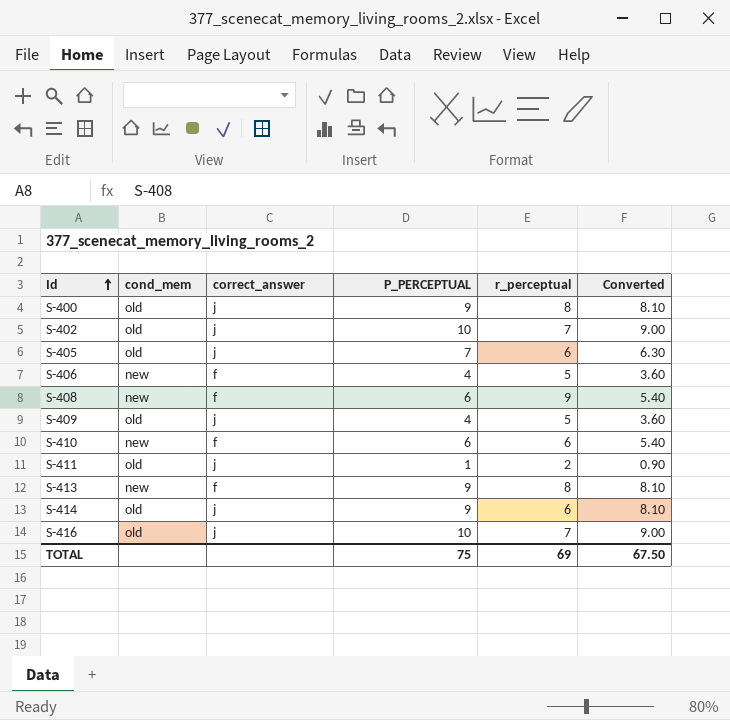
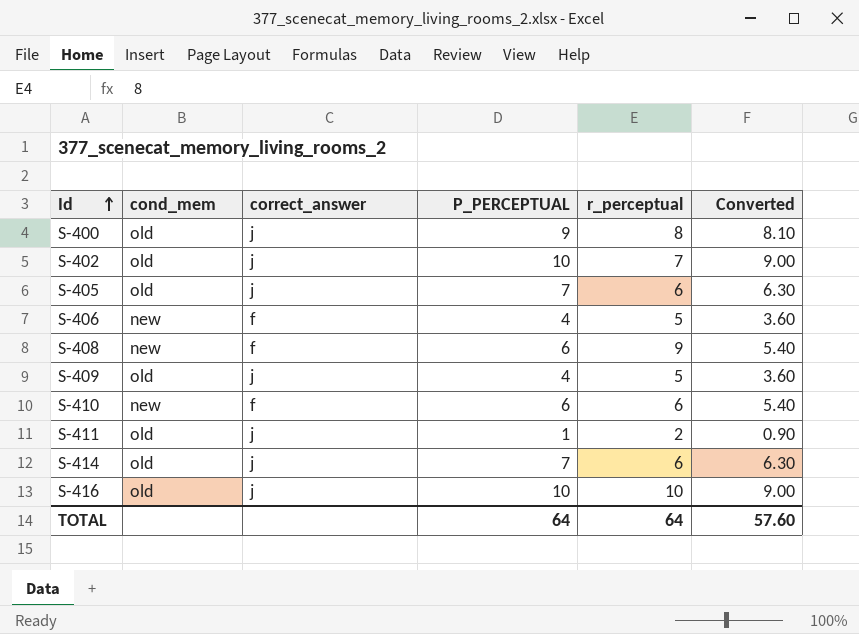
row S-413: new | f | 9 | 8 | 8.10 -> none
S-414 | P_PERCEPTUAL: 9 -> 7
S-414 | Converted: 8.10 -> 6.30
S-416 | r_perceptual: 7 -> 10
TOTAL | P_PERCEPTUAL: 75 -> 64
TOTAL | r_perceptual: 69 -> 64
TOTAL | Converted: 67.50 -> 57.60

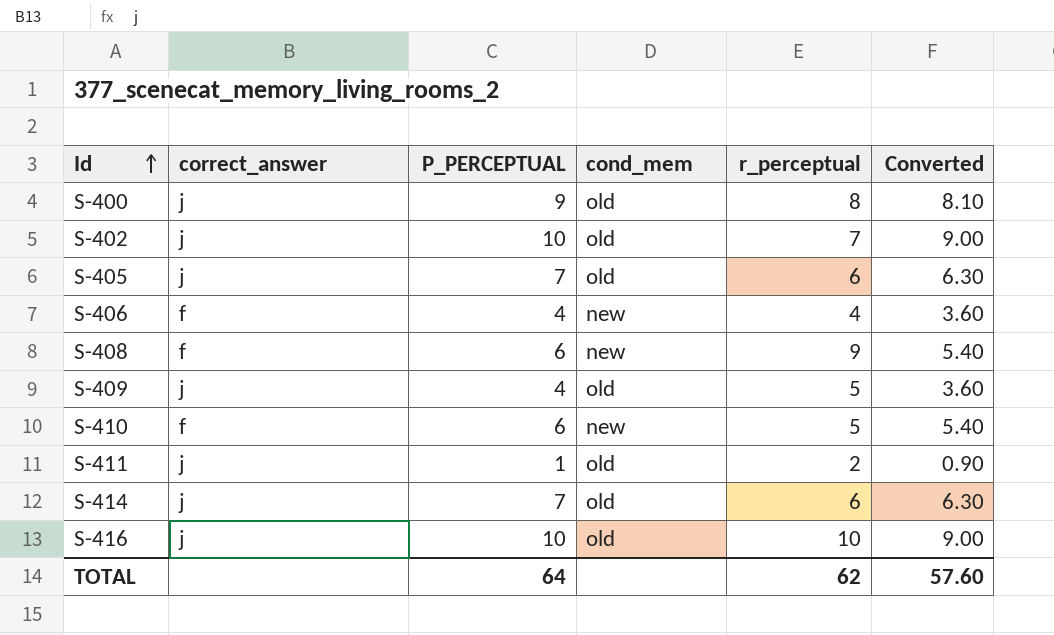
column cond_mem | position: 2 -> 4
S-406 | r_perceptual: 5 -> 4
S-410 | r_perceptual: 6 -> 5
TOTAL | r_perceptual: 64 -> 62

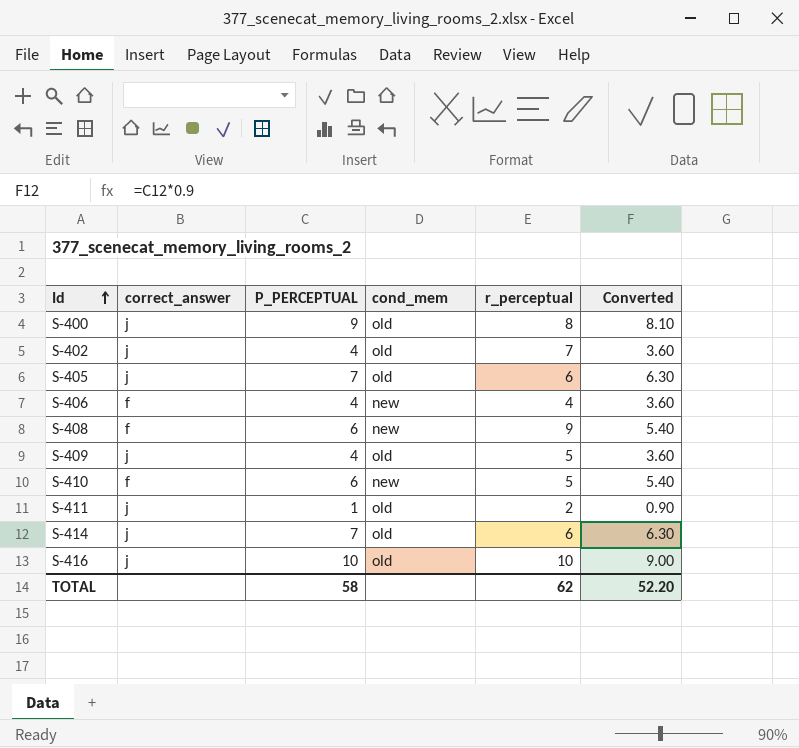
S-402 | P_PERCEPTUAL: 10 -> 4
S-402 | Converted: 9.00 -> 3.60
TOTAL | P_PERCEPTUAL: 64 -> 58
TOTAL | Converted: 57.60 -> 52.20

